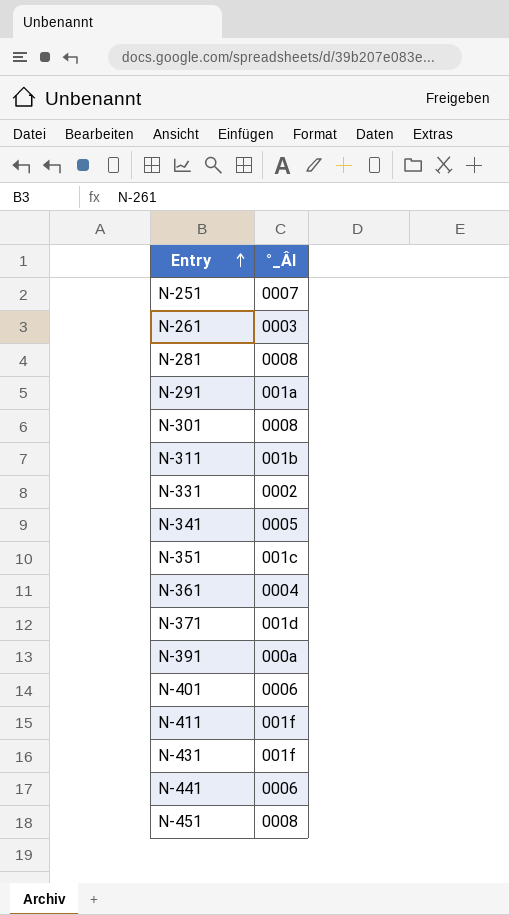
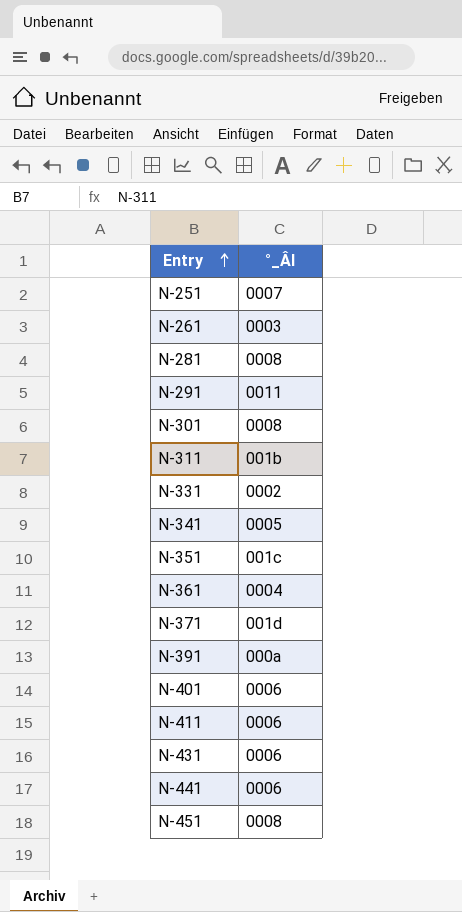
N-291 | °_ÂI: 001a -> 0011
N-411 | °_ÂI: 001f -> 0006
N-431 | °_ÂI: 001f -> 0006

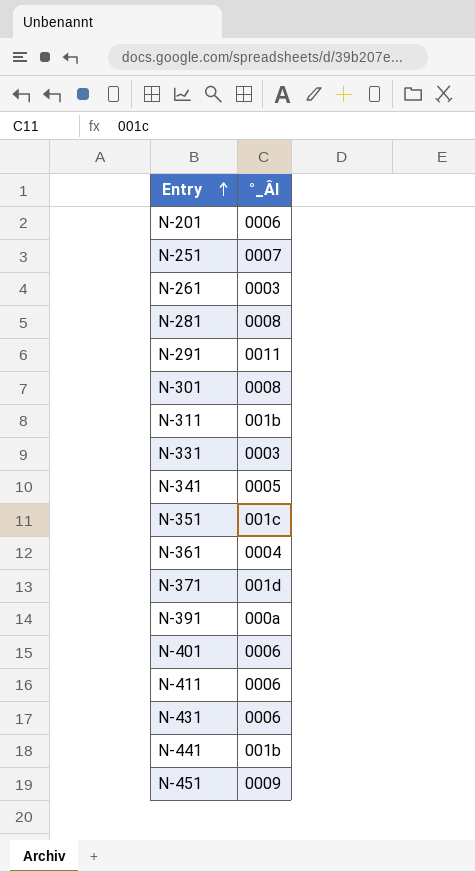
row N-201: none -> 0006
N-331 | °_ÂI: 0002 -> 0003
N-441 | °_ÂI: 0006 -> 001b
N-451 | °_ÂI: 0008 -> 0009

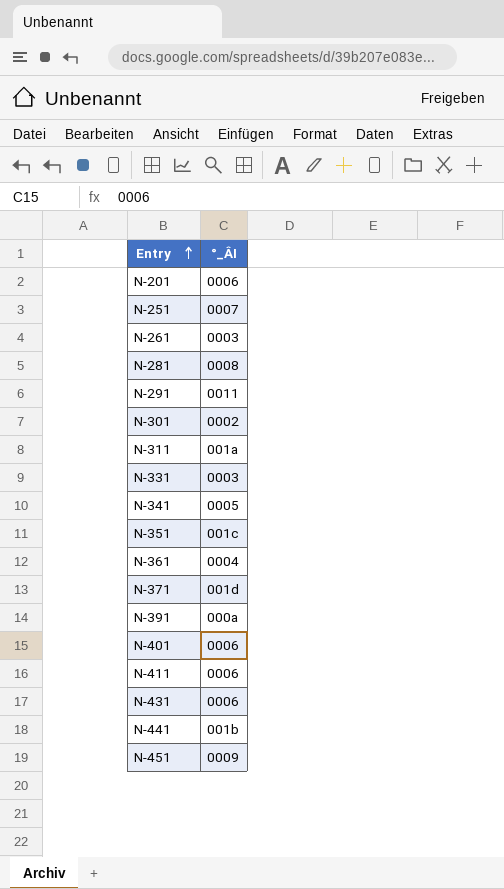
N-301 | °_ÂI: 0008 -> 0002
N-311 | °_ÂI: 001b -> 001a

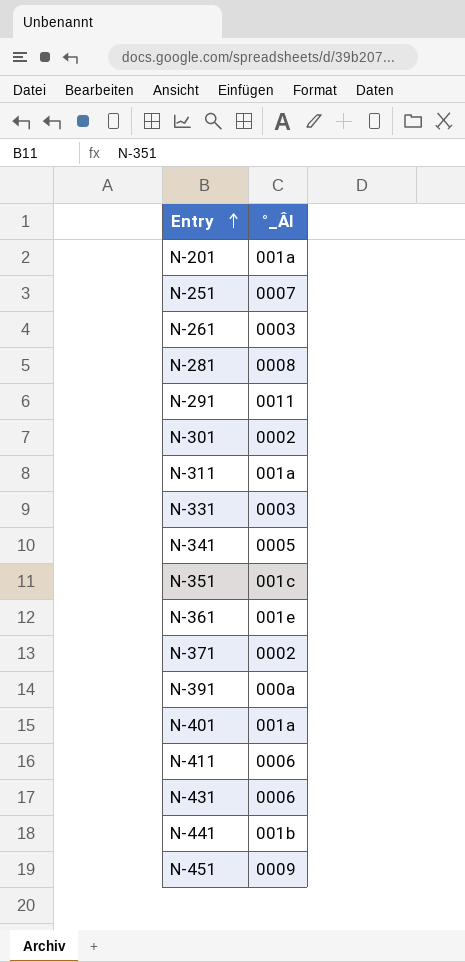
N-201 | °_ÂI: 0006 -> 001a
N-361 | °_ÂI: 0004 -> 001e
N-371 | °_ÂI: 001d -> 0002
N-401 | °_ÂI: 0006 -> 001a

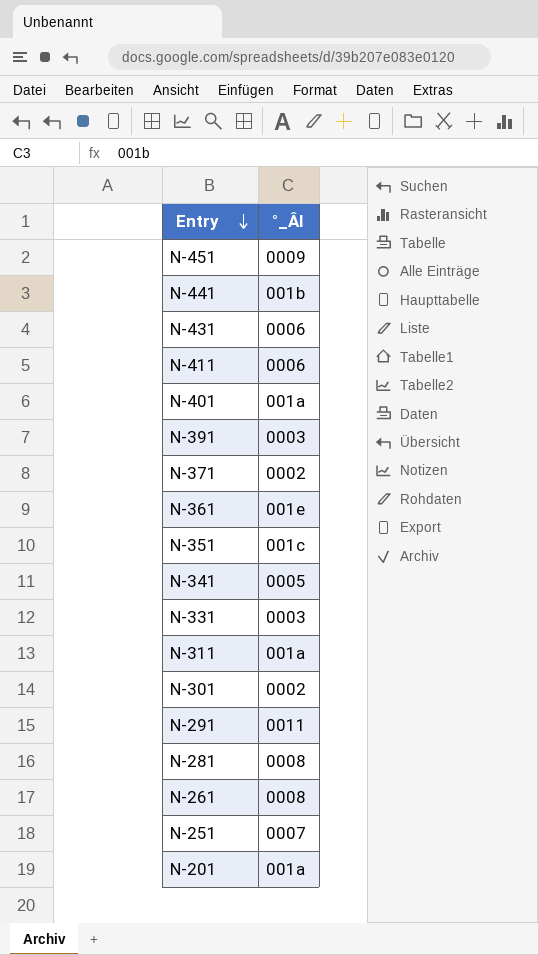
row order: Entry ascending -> Entry descending
N-391 | °_ÂI: 000a -> 0003
N-261 | °_ÂI: 0003 -> 0008

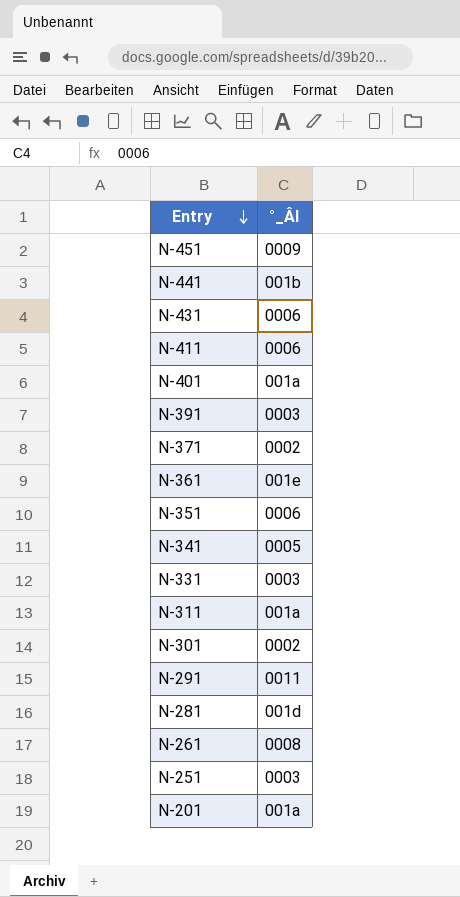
N-351 | °_ÂI: 001c -> 0006
N-281 | °_ÂI: 0008 -> 001d
N-251 | °_ÂI: 0007 -> 0003

